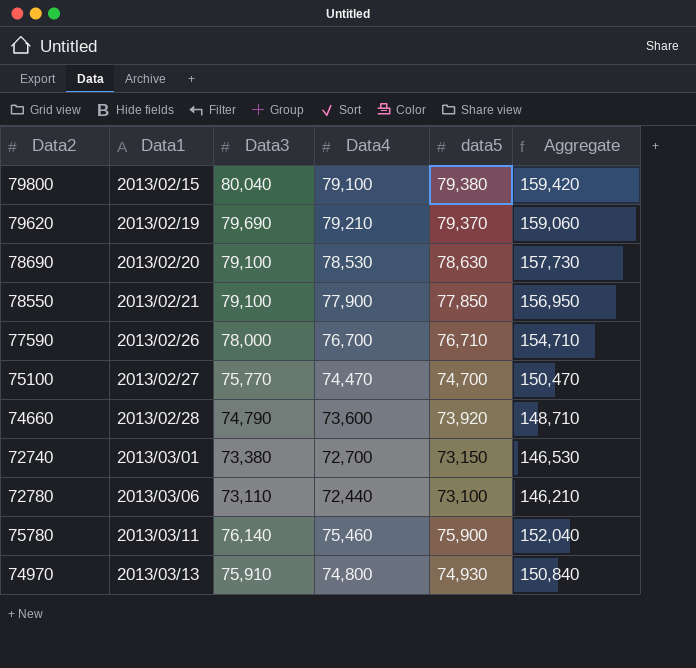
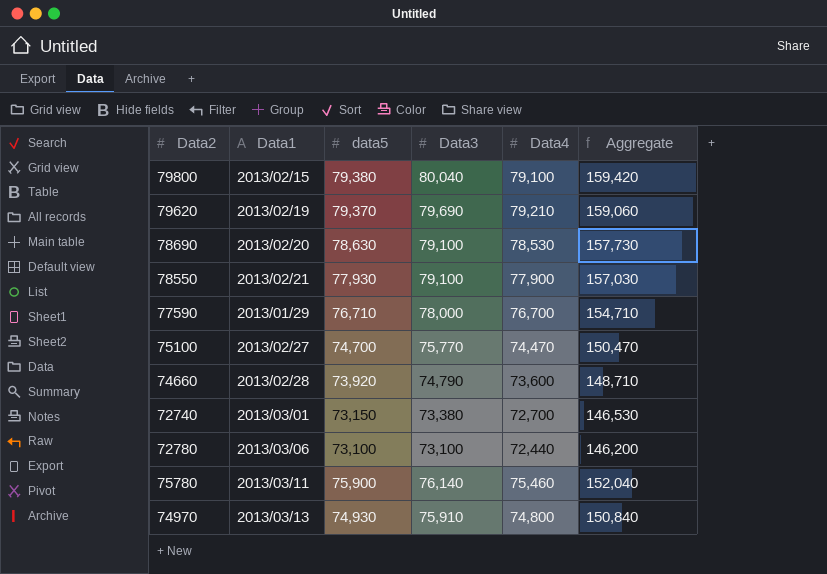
column data5 | position: 5 -> 3
78550 | data5: 77,850 -> 77,930
78550 | Aggregate: 156,950 -> 157,030
77590 | Data1: 2013/02/26 -> 2013/01/29
72780 | Data3: 73,110 -> 73,100
72780 | Aggregate: 146,210 -> 146,200

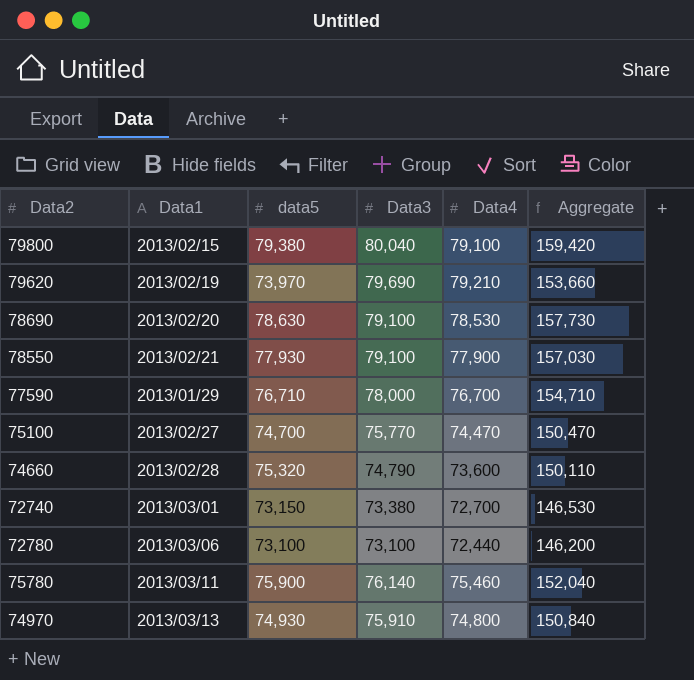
79620 | data5: 79,370 -> 73,970
79620 | Aggregate: 159,060 -> 153,660
74660 | data5: 73,920 -> 75,320
74660 | Aggregate: 148,710 -> 150,110

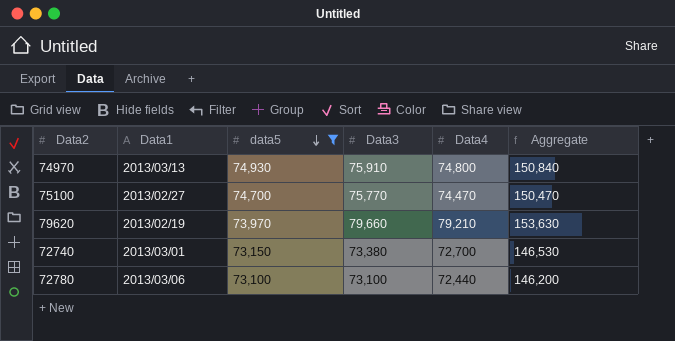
filter: none -> data5 <= 74,930
row order: none -> data5 descending
79620 | Data3: 79,690 -> 79,660
79620 | Aggregate: 153,660 -> 153,630

